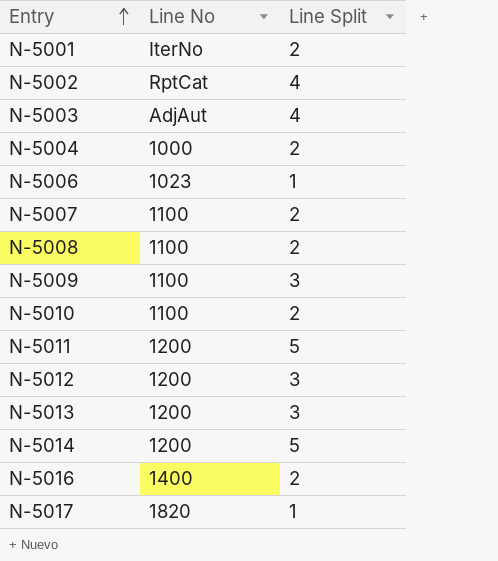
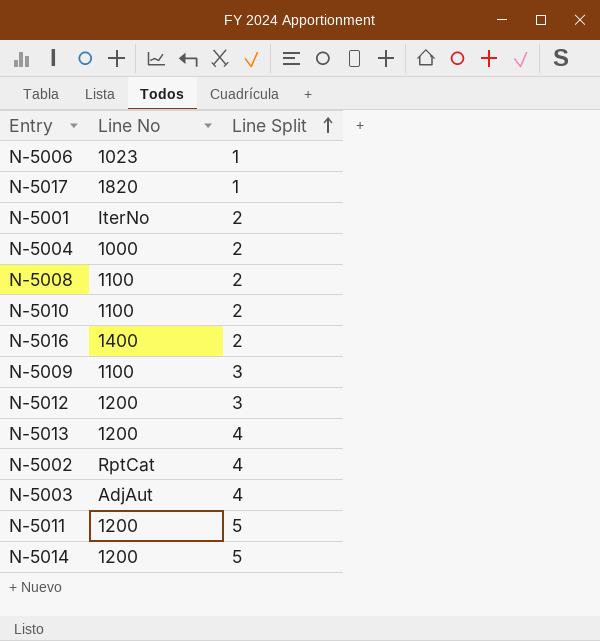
row order: Entry ascending -> Line Split ascending
row N-5007: 1100 | 2 -> none
N-5013 | Line Split: 3 -> 4

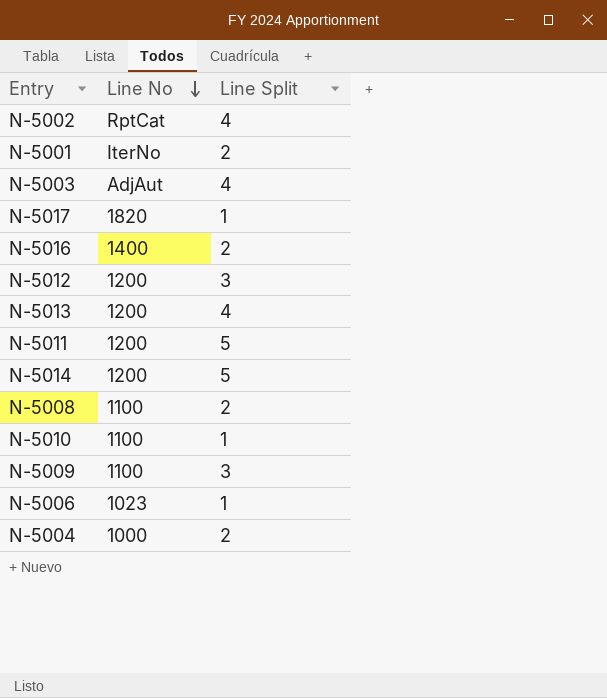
row order: Line Split ascending -> Line No descending
N-5010 | Line Split: 2 -> 1

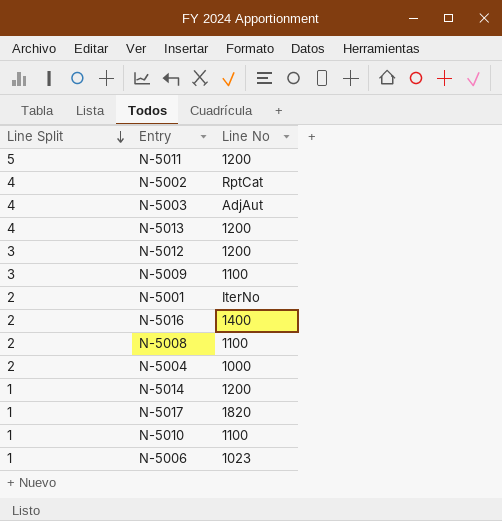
row order: Line No descending -> Line Split descending
column Line Split | position: 3 -> 1
N-5014 | Line Split: 5 -> 1

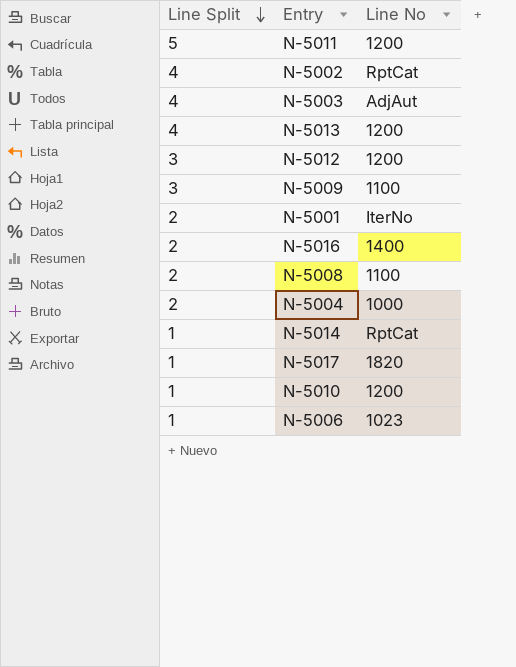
N-5014 | Line No: 1200 -> RptCat
N-5010 | Line No: 1100 -> 1200

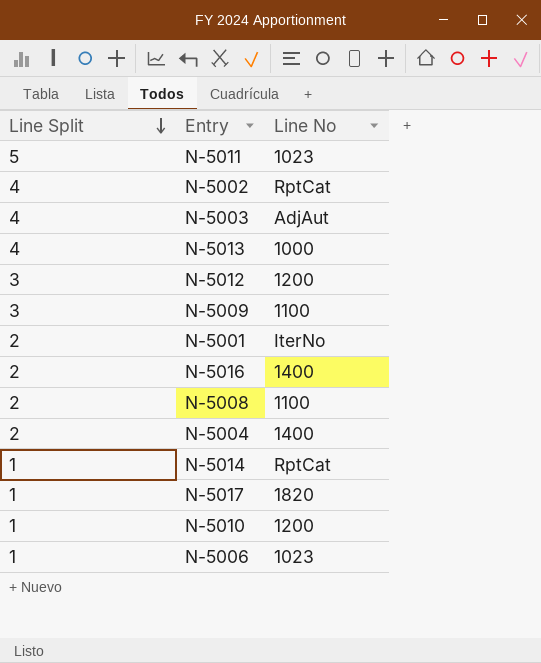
N-5011 | Line No: 1200 -> 1023
N-5013 | Line No: 1200 -> 1000
N-5004 | Line No: 1000 -> 1400

